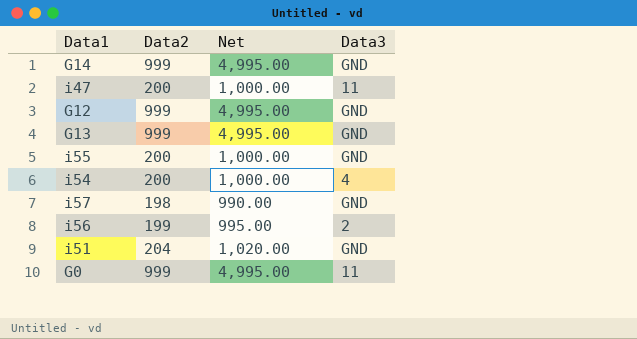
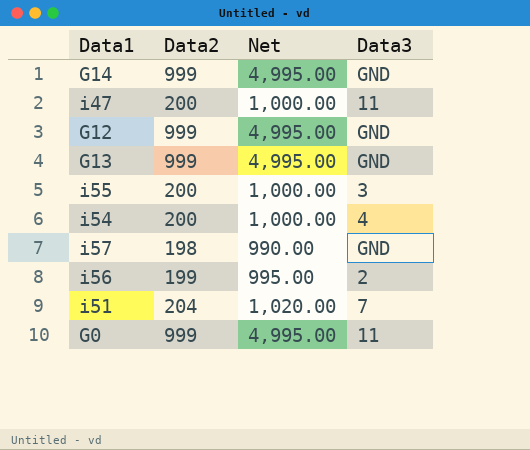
i55 | Data3: GND -> 3
i51 | Data3: GND -> 7

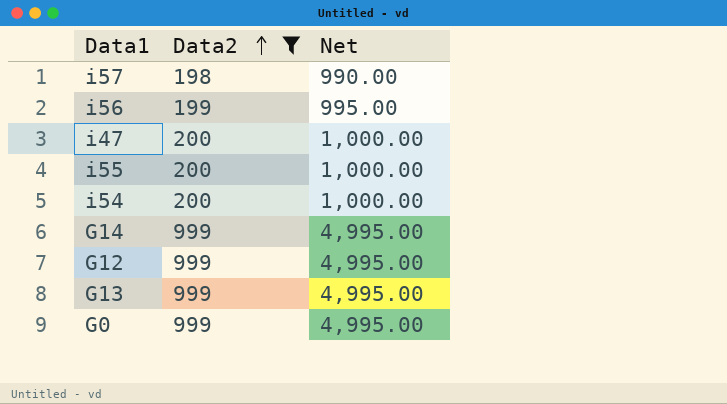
filter: none -> Data2 != 204
row order: none -> Data2 ascending
column Data3 | position: 4 -> none

